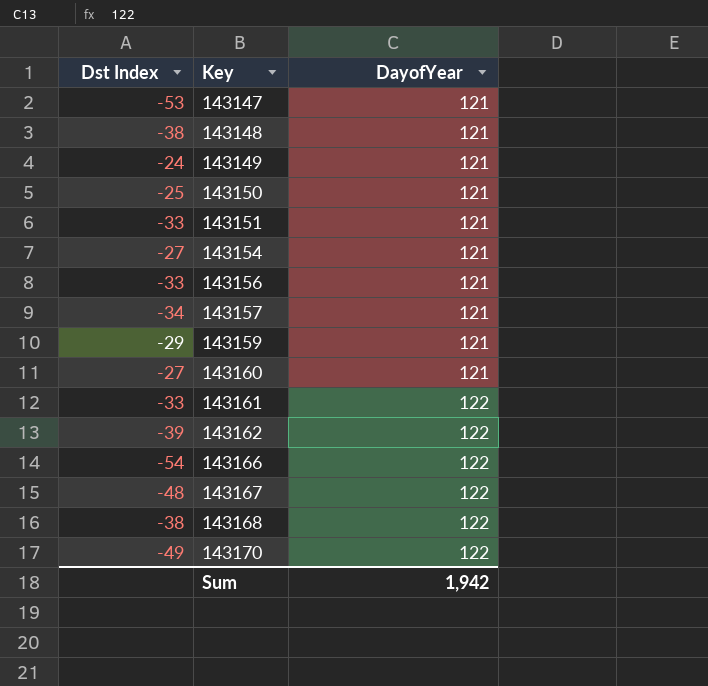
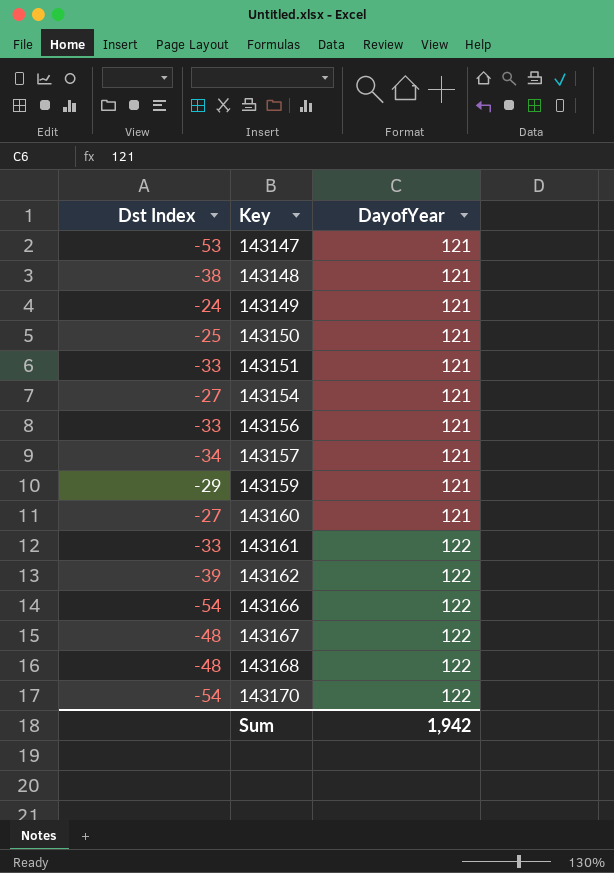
143168 | Dst Index: -38 -> -48
143170 | Dst Index: -49 -> -54

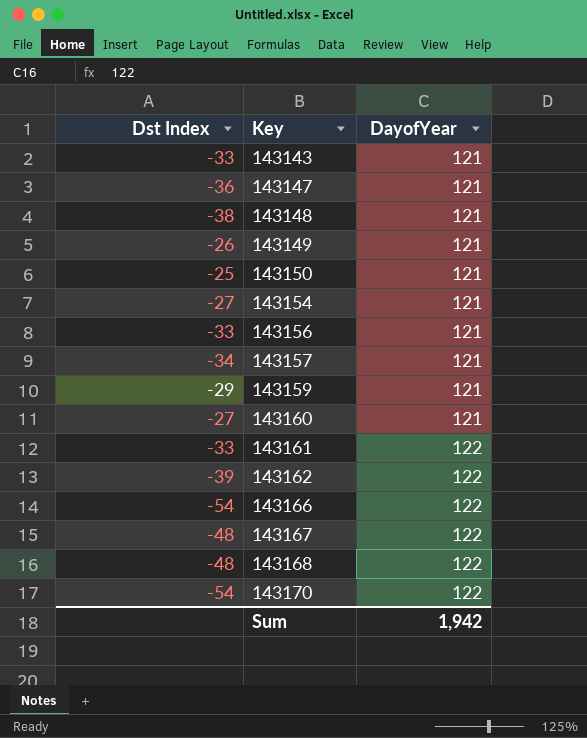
row 143151: -33 | 121 -> none
row 143143: none -> -33 | 121
143147 | Dst Index: -53 -> -36
143149 | Dst Index: -24 -> -26

